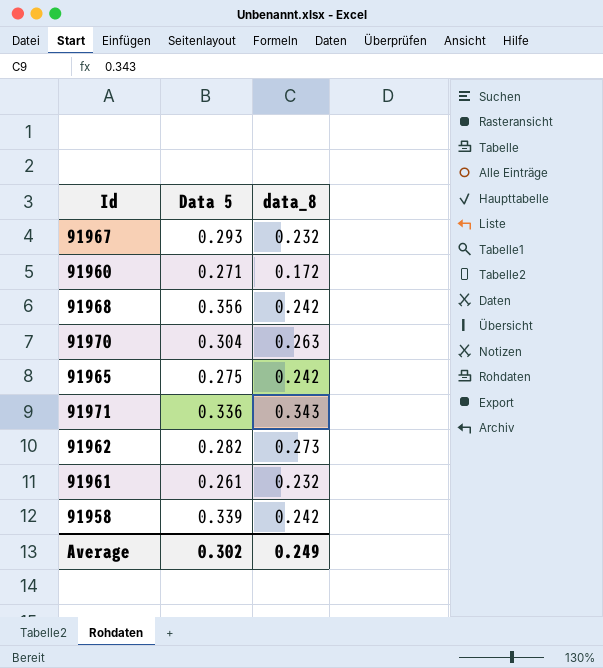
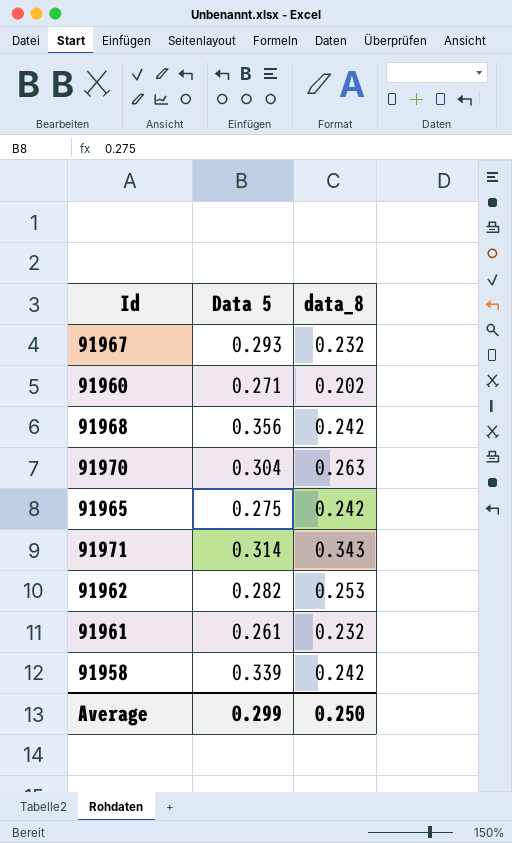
91960 | data_8: 0.172 -> 0.202
91971 | Data 5: 0.336 -> 0.314
91962 | data_8: 0.273 -> 0.253
Average | Data 5: 0.302 -> 0.299
Average | data_8: 0.249 -> 0.250

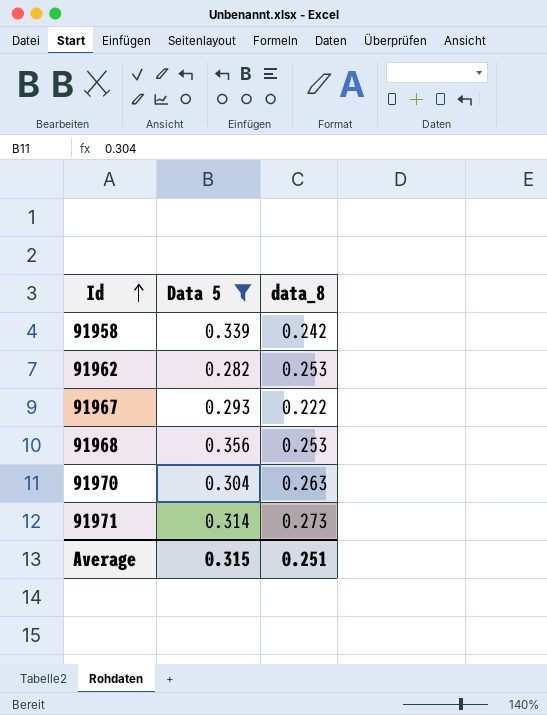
filter: none -> Data 5 >= 0.282
row order: none -> Id ascending
91967 | data_8: 0.232 -> 0.222
91968 | data_8: 0.242 -> 0.253
91971 | data_8: 0.343 -> 0.273
Average | Data 5: 0.299 -> 0.315
Average | data_8: 0.250 -> 0.251

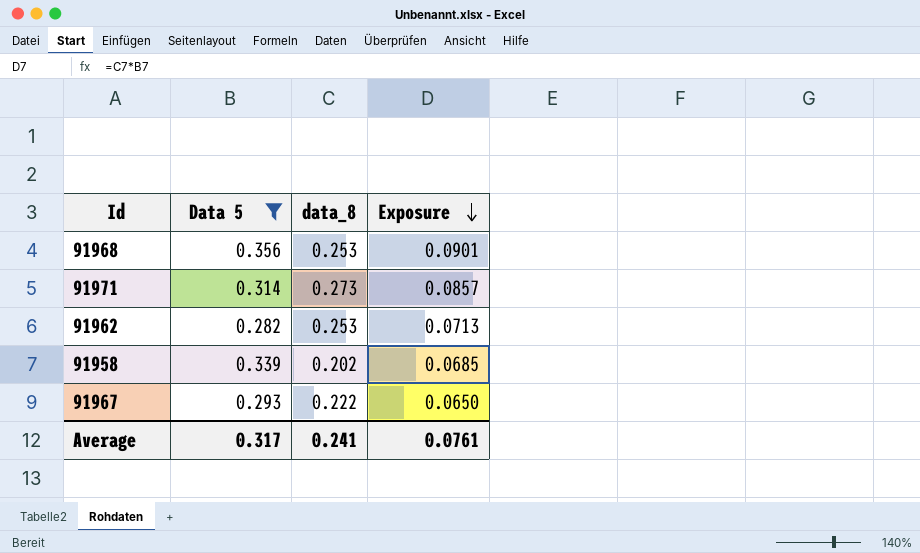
row order: Id ascending -> Exposure descending
column Exposure | formula: none -> [Data 5] * [data_8]
row 91970: 0.304 | 0.263 -> none
91958 | data_8: 0.242 -> 0.202
Average | Data 5: 0.315 -> 0.317
Average | data_8: 0.251 -> 0.241

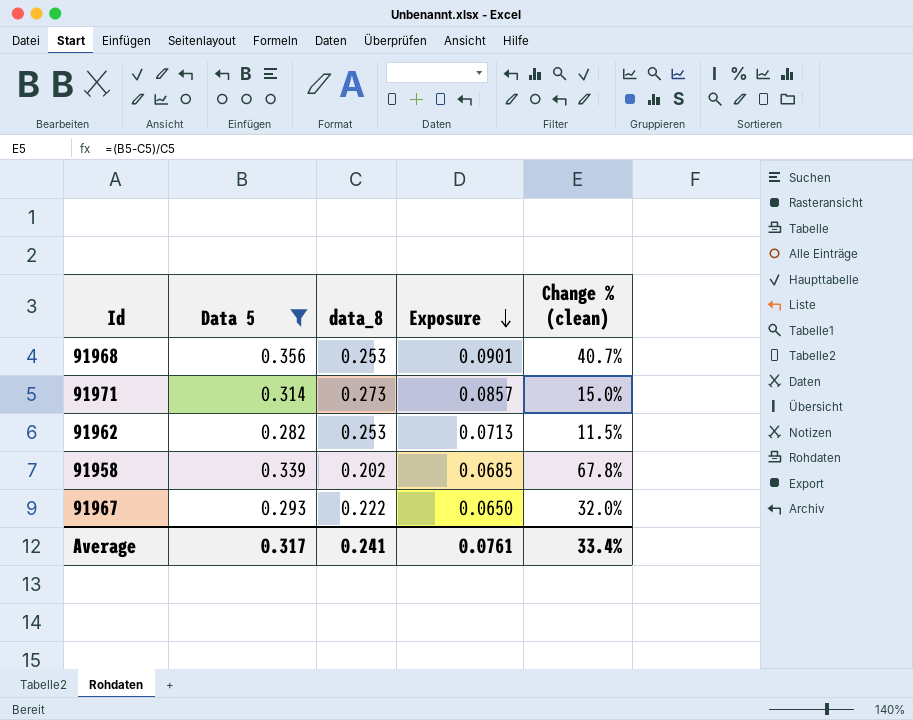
column Change % (clean) | formula: none -> ([Data 5] - [data_8]) / [data_8]

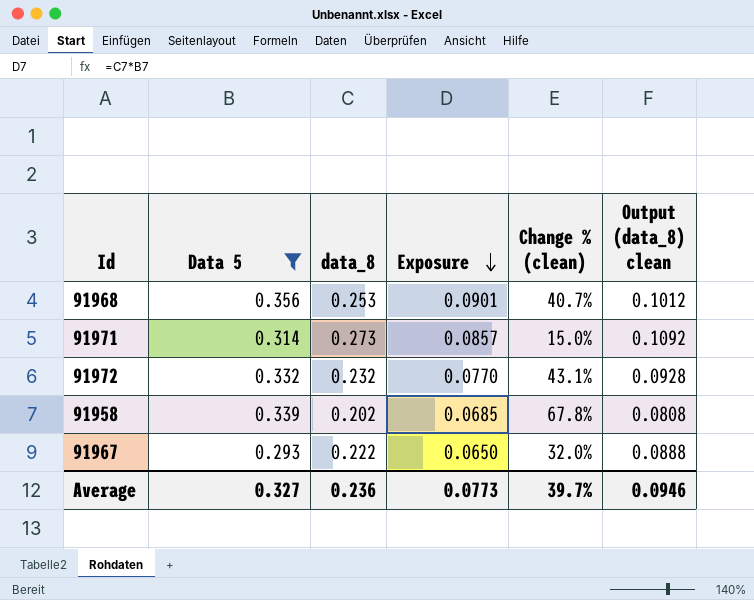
column Output (data_8) clean | formula: none -> [data_8] * 0.4
row 91962: 0.282 | 0.253 | 0.0713 | 11.5% -> none
row 91972: none -> 0.332 | 0.232 | 0.0770 | 43.1% | 0.0928
Average | Data 5: 0.317 -> 0.327
Average | data_8: 0.241 -> 0.236
Average | Exposure: 0.0761 -> 0.0773
Average | Change % (clean): 33.4% -> 39.7%

